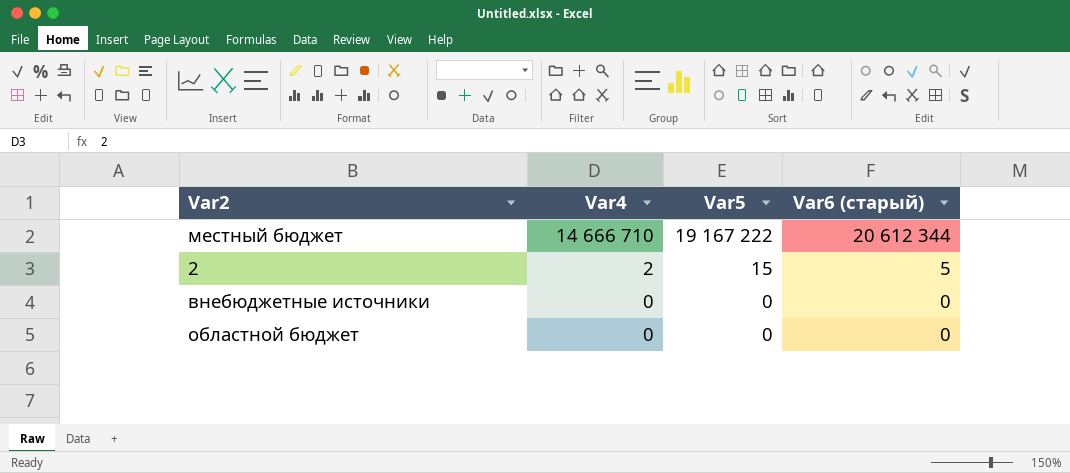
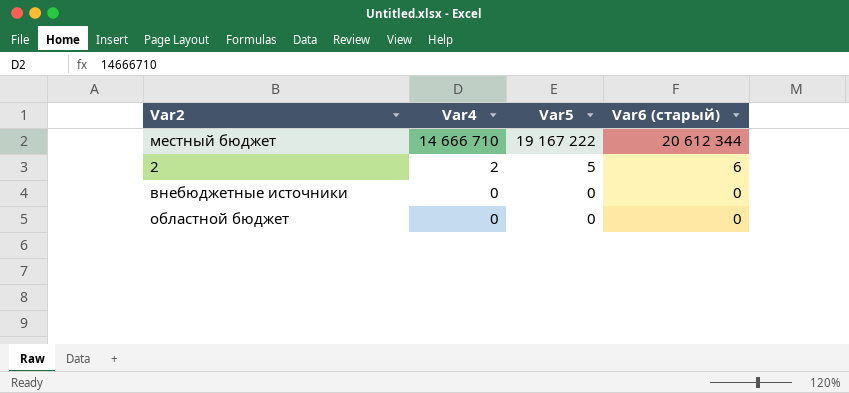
2 | Var5: 15 -> 5
2 | Var6 (старый): 5 -> 6

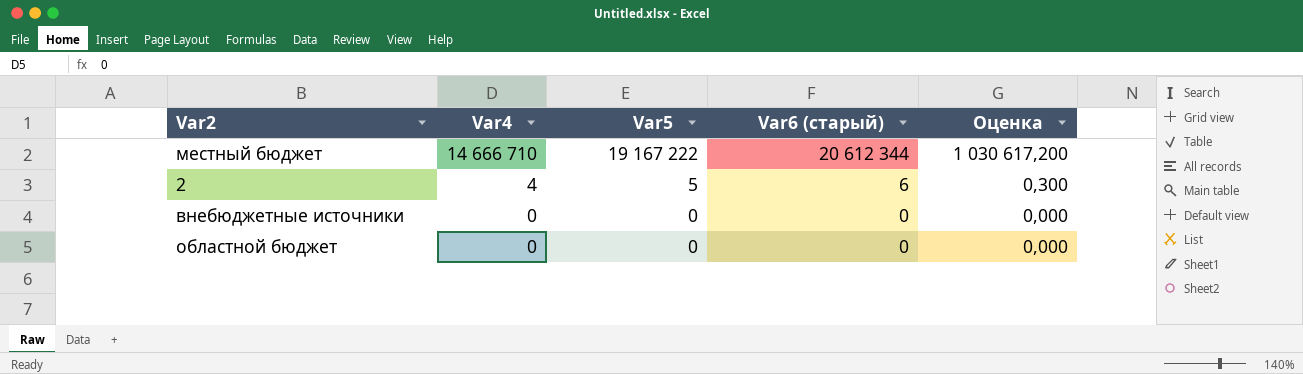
column Оценка | formula: none -> [Var6 (старый)] * 0,05
2 | Var4: 2 -> 4

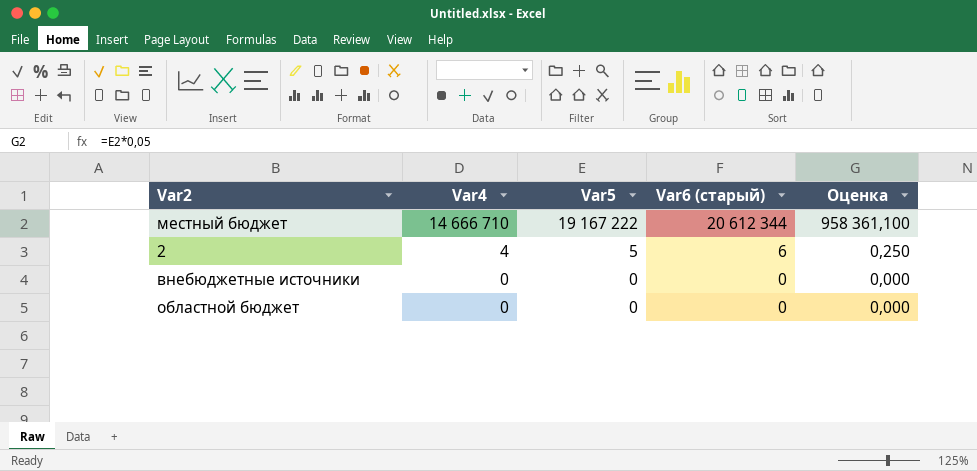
column Оценка | formula: [Var6 (старый)] * 0,05 -> [Var5] * 0,05

